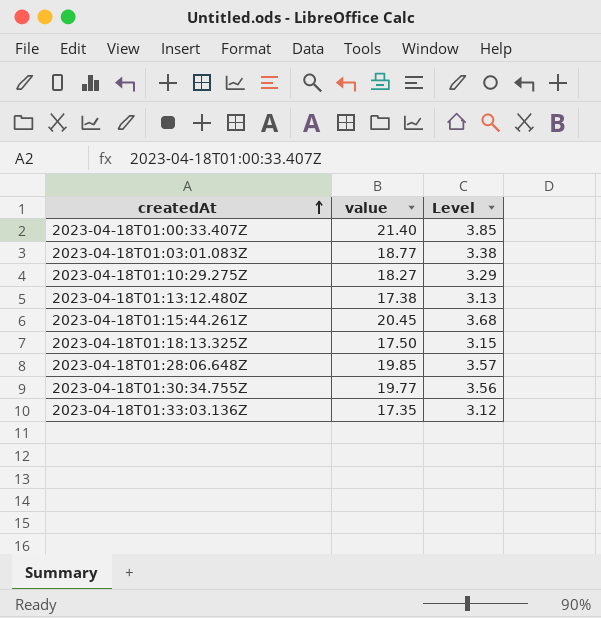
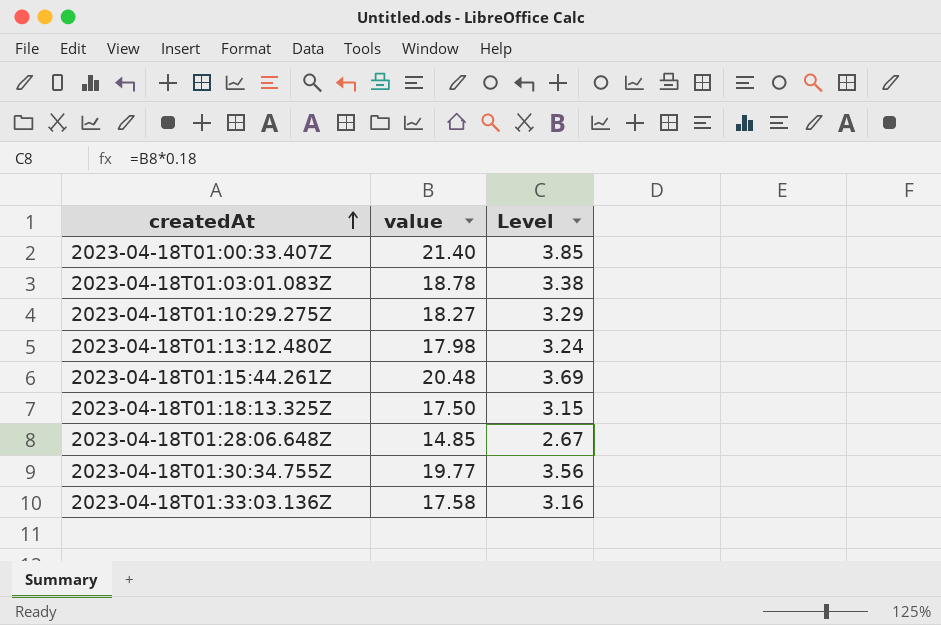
2023-04-18T01:03:01.083Z | value: 18.77 -> 18.78
2023-04-18T01:13:12.480Z | value: 17.38 -> 17.98
2023-04-18T01:13:12.480Z | Level: 3.13 -> 3.24
2023-04-18T01:15:44.261Z | value: 20.45 -> 20.48
2023-04-18T01:15:44.261Z | Level: 3.68 -> 3.69
2023-04-18T01:28:06.648Z | value: 19.85 -> 14.85
2023-04-18T01:28:06.648Z | Level: 3.57 -> 2.67
2023-04-18T01:33:03.136Z | value: 17.35 -> 17.58
2023-04-18T01:33:03.136Z | Level: 3.12 -> 3.16

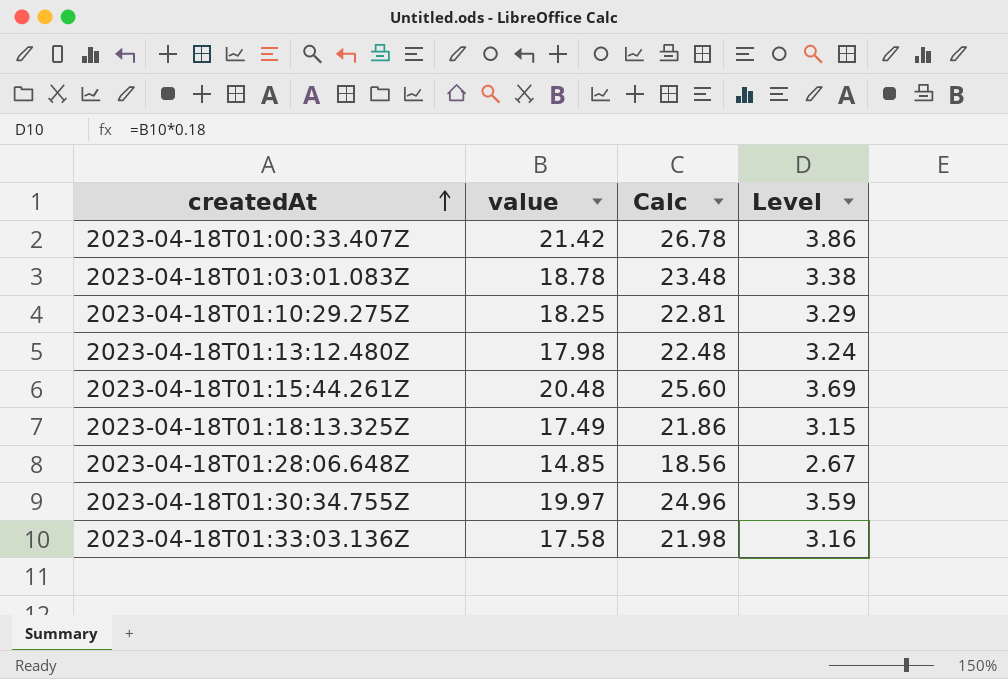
column Calc | formula: none -> [value] * 1.25
2023-04-18T01:00:33.407Z | value: 21.40 -> 21.42
2023-04-18T01:00:33.407Z | Level: 3.85 -> 3.86
2023-04-18T01:10:29.275Z | value: 18.27 -> 18.25
2023-04-18T01:18:13.325Z | value: 17.50 -> 17.49
2023-04-18T01:30:34.755Z | value: 19.77 -> 19.97
2023-04-18T01:30:34.755Z | Level: 3.56 -> 3.59

